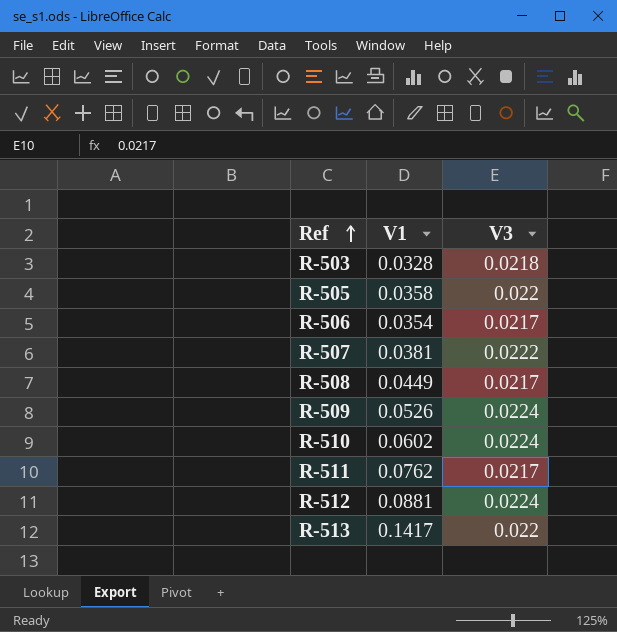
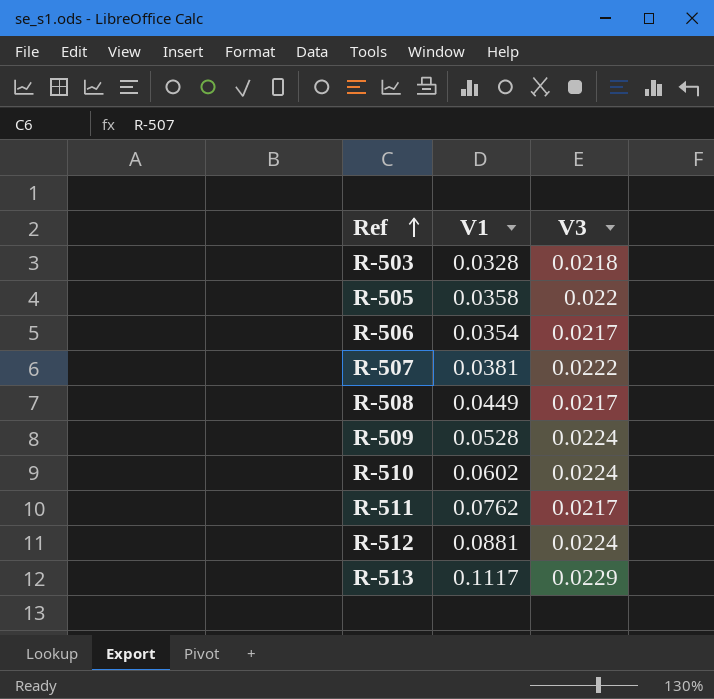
R-509 | V1: 0.0526 -> 0.0528
R-513 | V1: 0.1417 -> 0.1117
R-513 | V3: 0.022 -> 0.0229

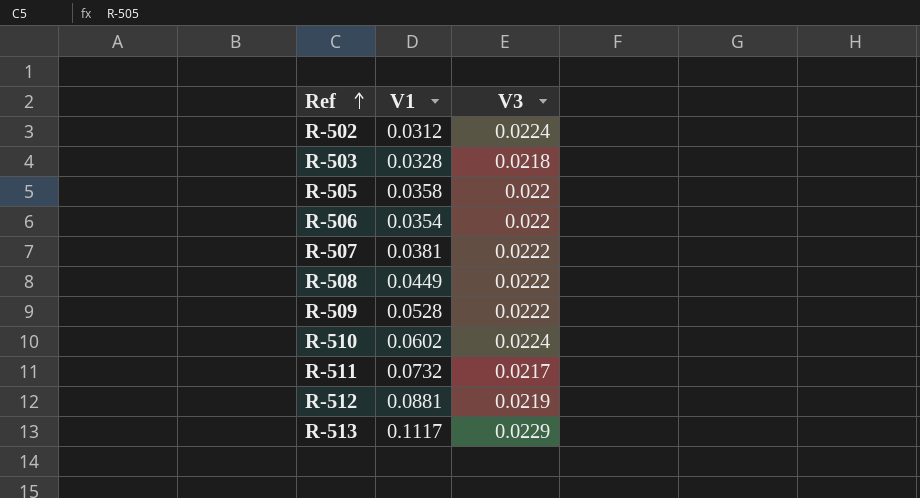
row R-502: none -> 0.0312 | 0.0224
R-506 | V3: 0.0217 -> 0.022
R-508 | V3: 0.0217 -> 0.0222
R-509 | V3: 0.0224 -> 0.0222
R-511 | V1: 0.0762 -> 0.0732
R-512 | V3: 0.0224 -> 0.0219

